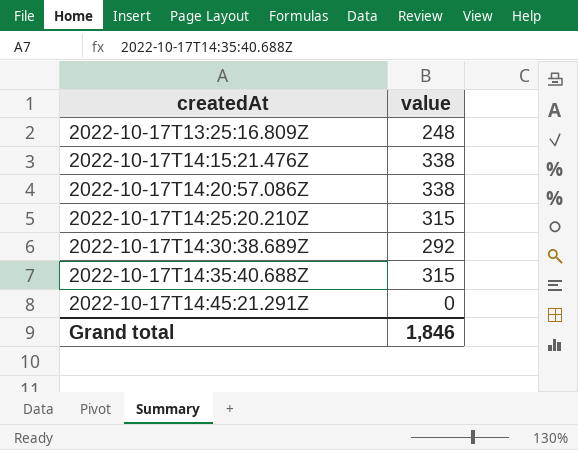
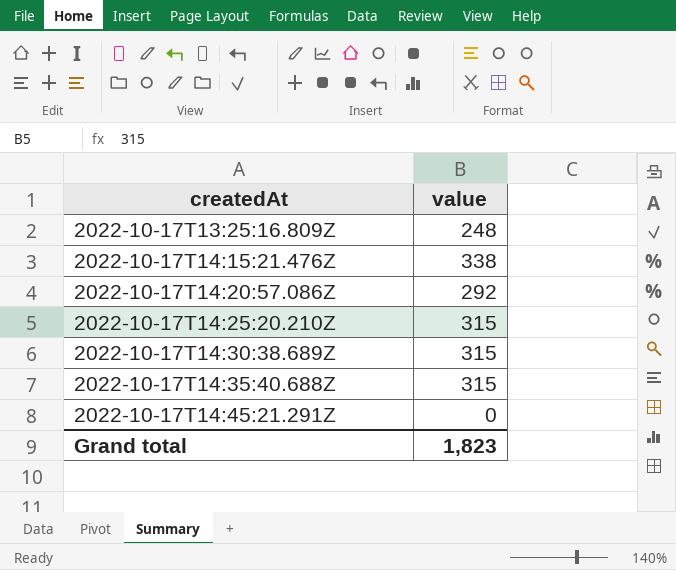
2022-10-17T14:20:57.086Z | value: 338 -> 292
2022-10-17T14:30:38.689Z | value: 292 -> 315
Grand total | value: 1,846 -> 1,823

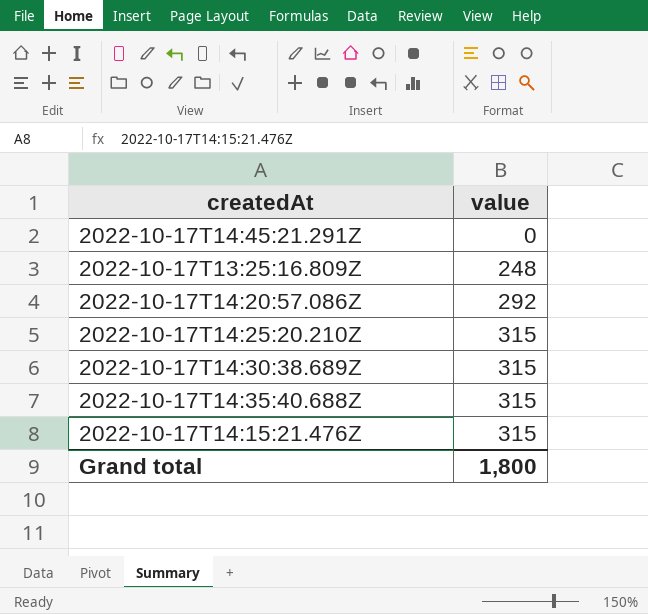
row order: createdAt ascending -> value ascending
2022-10-17T14:15:21.476Z | value: 338 -> 315
Grand total | value: 1,823 -> 1,800

